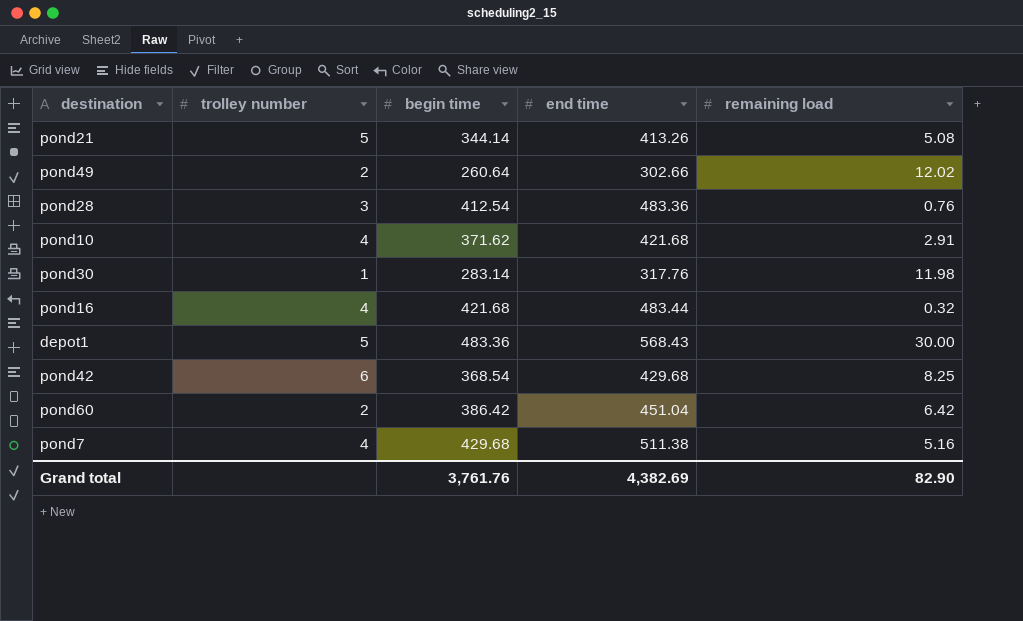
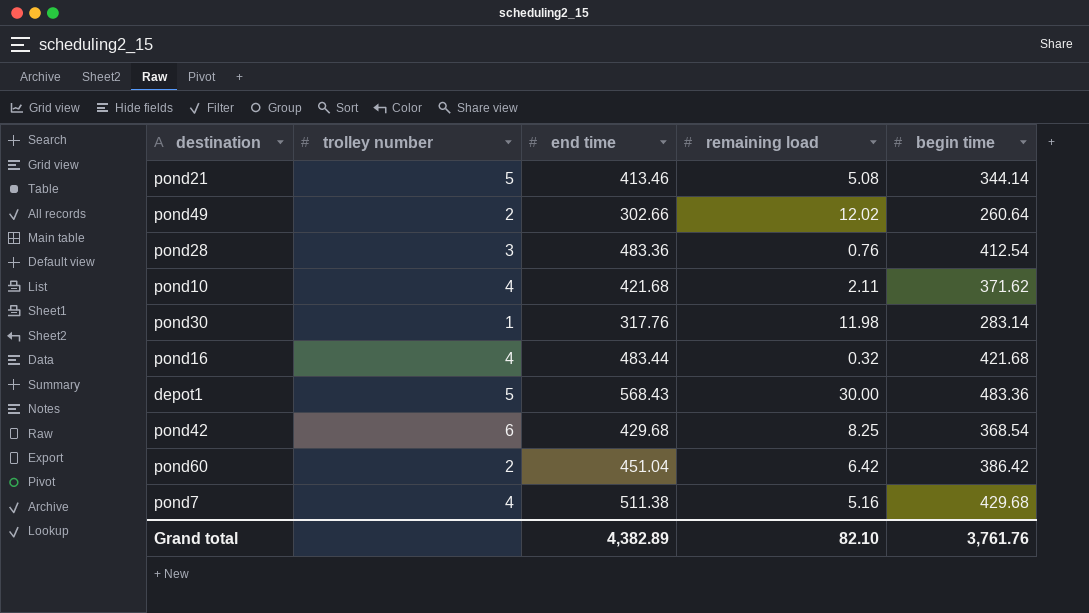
column begin time | position: 3 -> 5
pond21 | end time: 413.26 -> 413.46
pond10 | remaining load: 2.91 -> 2.11
Grand total | end time: 4,382.69 -> 4,382.89
Grand total | remaining load: 82.90 -> 82.10

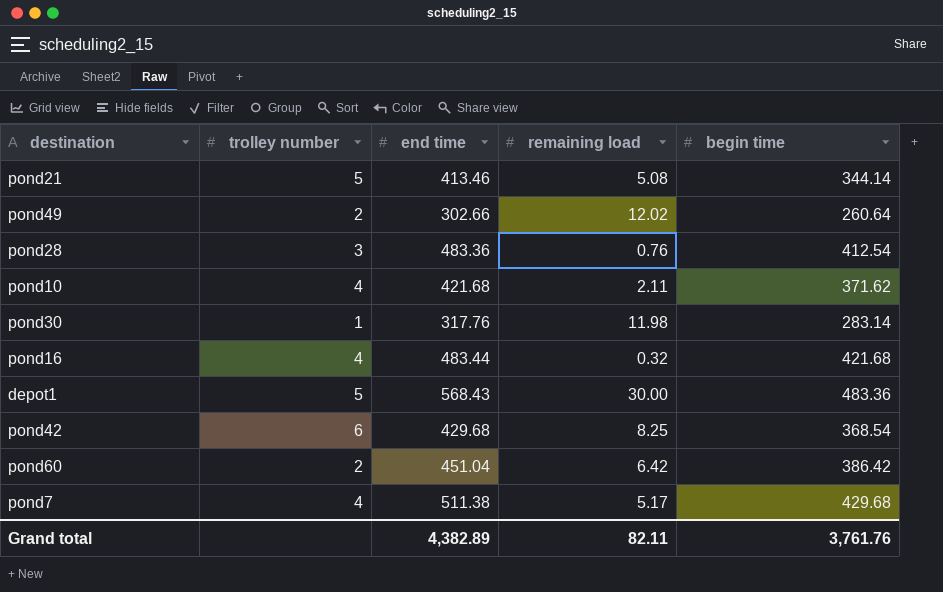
pond7 | remaining load: 5.16 -> 5.17
Grand total | remaining load: 82.10 -> 82.11

